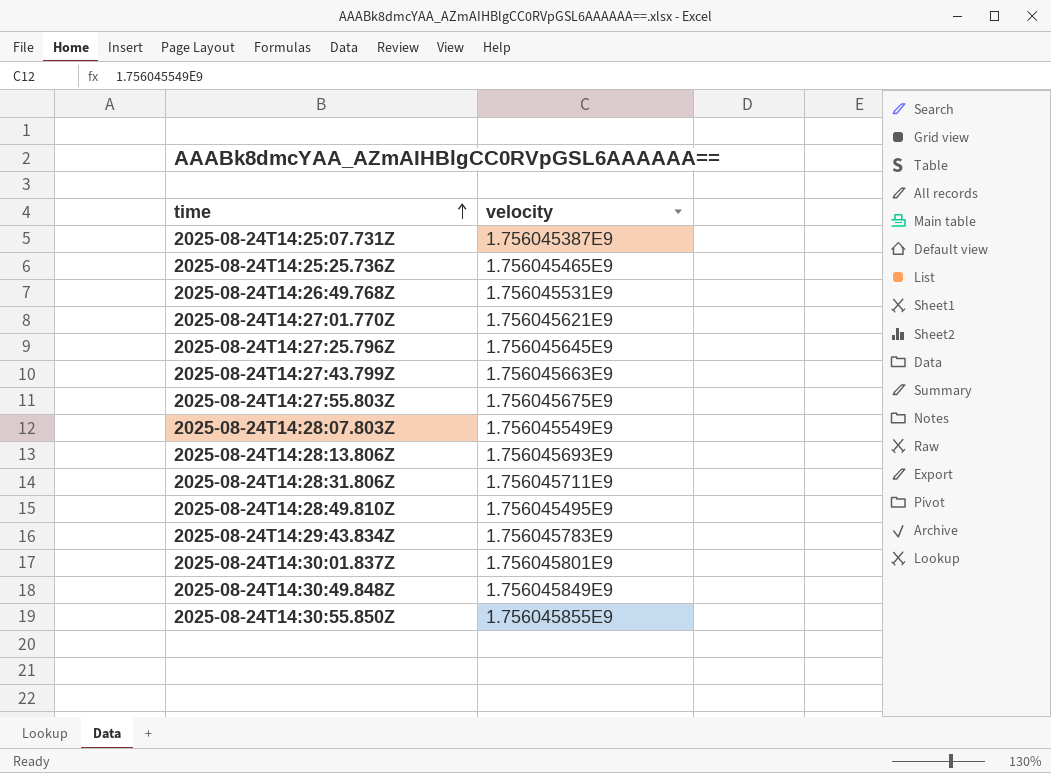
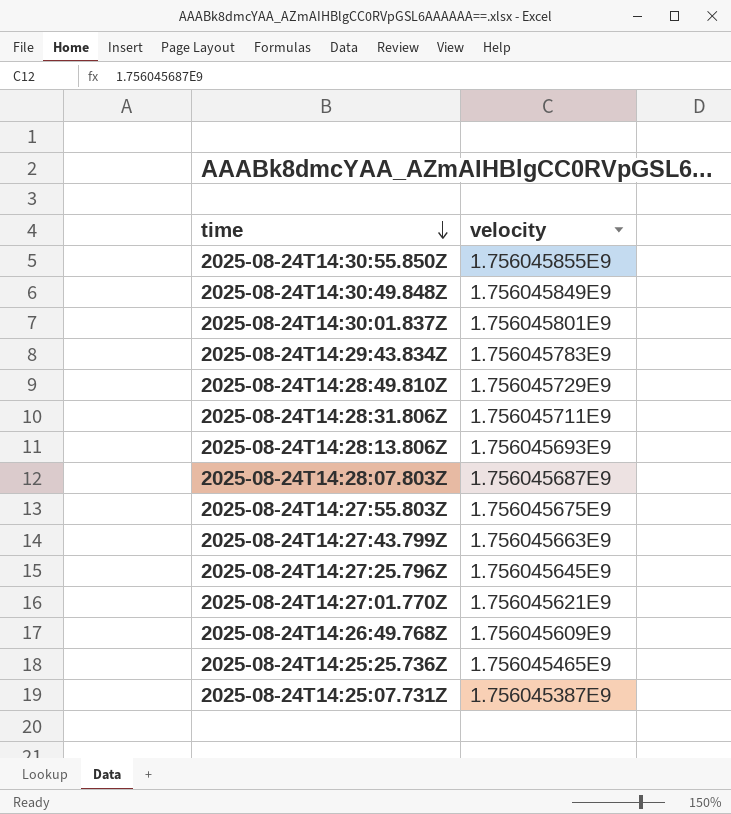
row order: time ascending -> time descending
2025-08-24T14:28:49.810Z | velocity: 1.756045495E9 -> 1.756045729E9
2025-08-24T14:28:07.803Z | velocity: 1.756045549E9 -> 1.756045687E9
2025-08-24T14:26:49.768Z | velocity: 1.756045531E9 -> 1.756045609E9

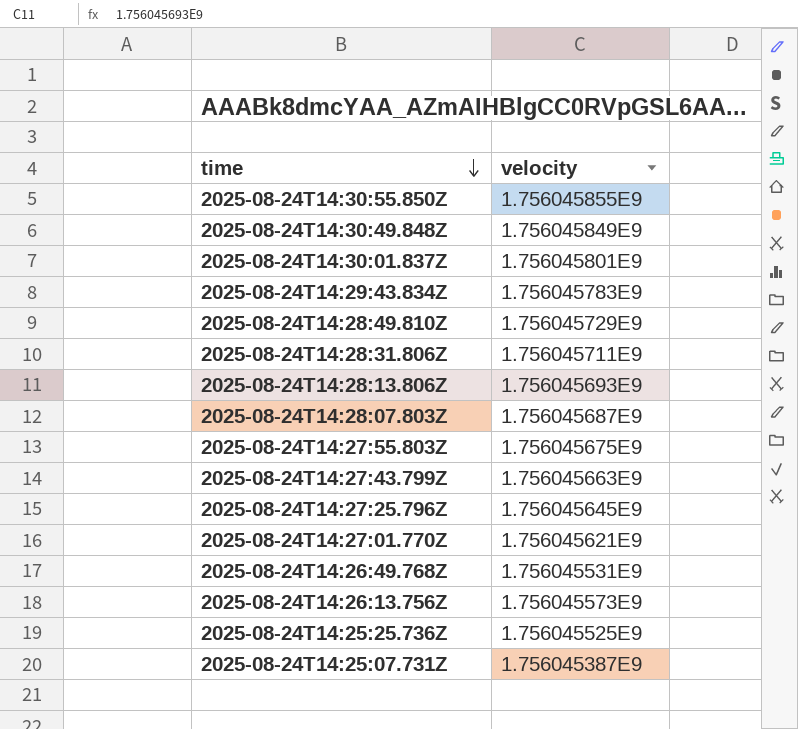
2025-08-24T14:26:49.768Z | velocity: 1.756045609E9 -> 1.756045531E9
row 2025-08-24T14:26:13.756Z: none -> 1.756045573E9
2025-08-24T14:25:25.736Z | velocity: 1.756045465E9 -> 1.756045525E9

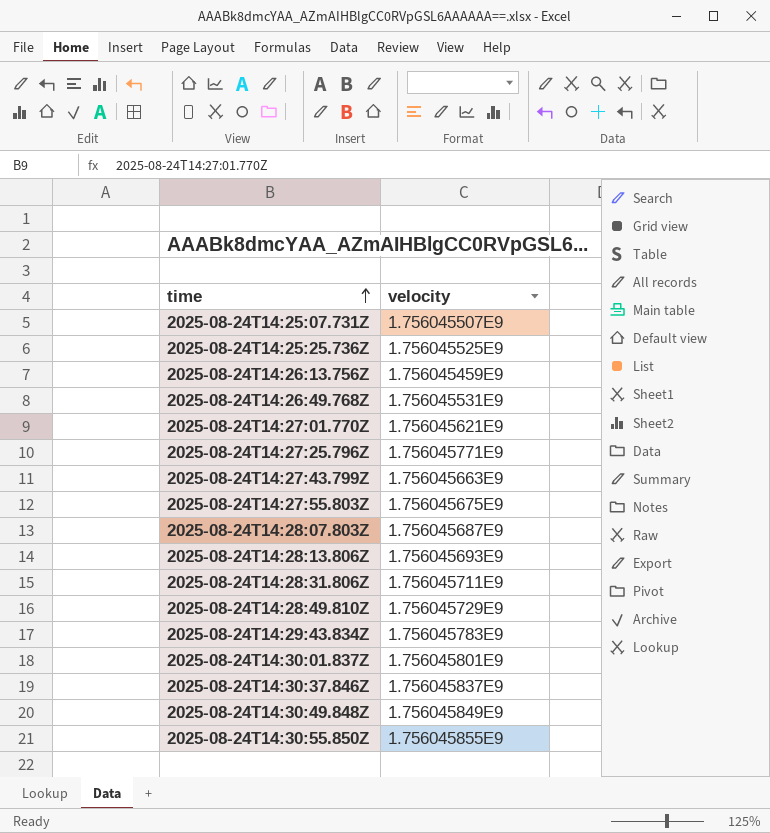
row order: time descending -> time ascending
2025-08-24T14:25:07.731Z | velocity: 1.756045387E9 -> 1.756045507E9
2025-08-24T14:26:13.756Z | velocity: 1.756045573E9 -> 1.756045459E9
2025-08-24T14:27:25.796Z | velocity: 1.756045645E9 -> 1.756045771E9
row 2025-08-24T14:30:37.846Z: none -> 1.756045837E9

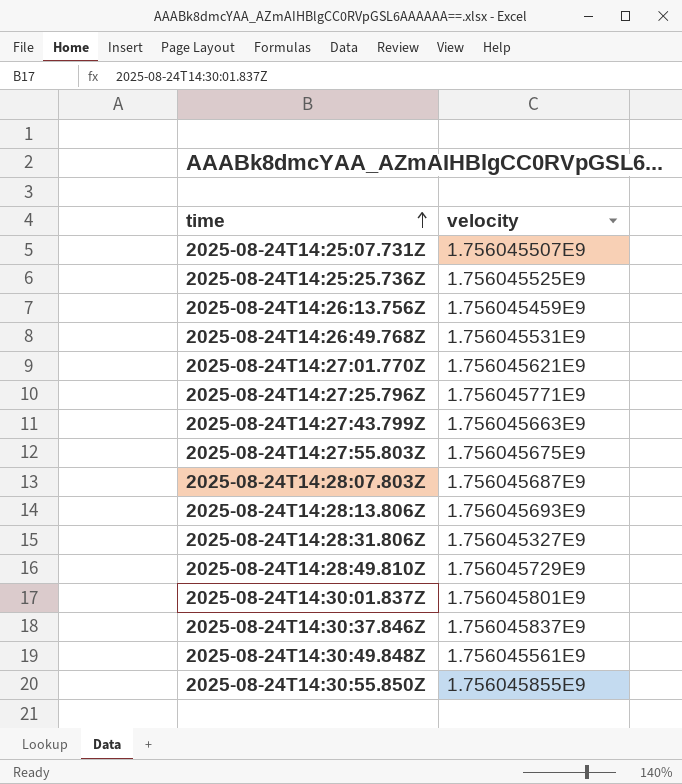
row 2025-08-24T14:29:43.834Z: 1.756045783E9 -> none
2025-08-24T14:28:31.806Z | velocity: 1.756045711E9 -> 1.756045327E9
2025-08-24T14:30:49.848Z | velocity: 1.756045849E9 -> 1.756045561E9

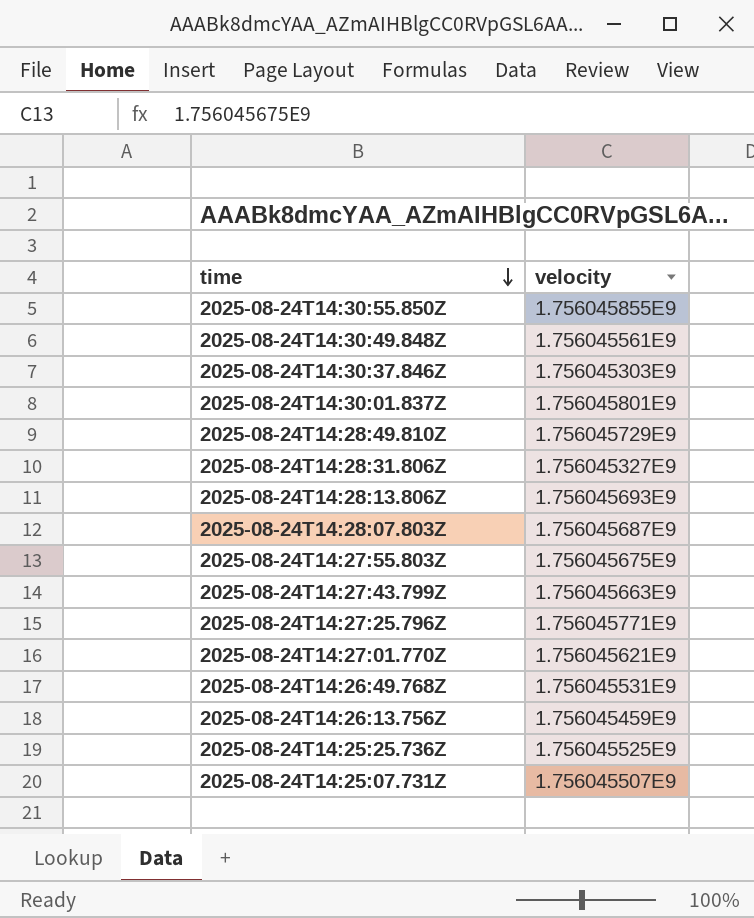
row order: time ascending -> time descending
2025-08-24T14:30:37.846Z | velocity: 1.756045837E9 -> 1.756045303E9

